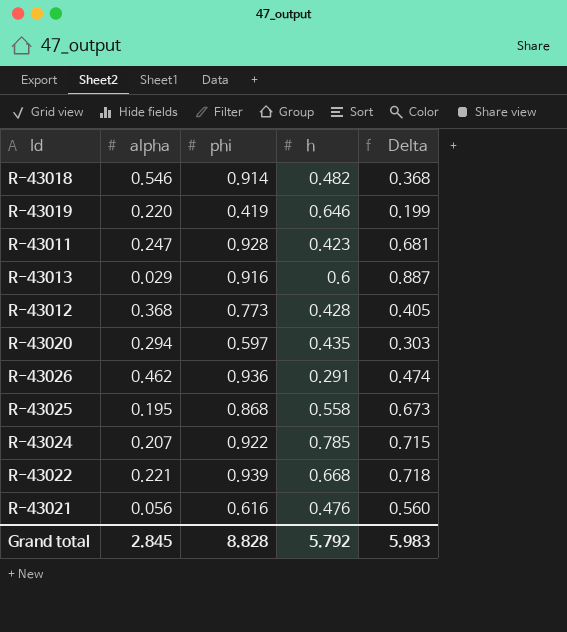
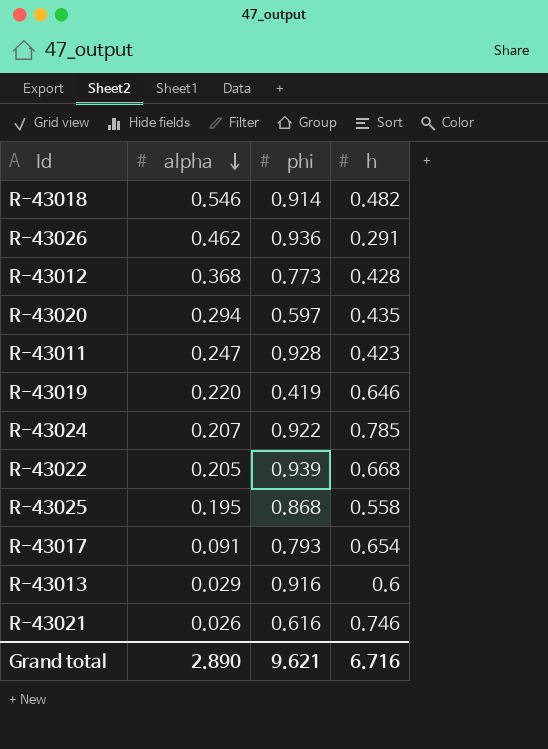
row order: none -> alpha descending
column Delta | formula: [phi] - [alpha] -> none
R-43022 | alpha: 0.221 -> 0.205
row R-43017: none -> 0.091 | 0.793 | 0.654
R-43021 | alpha: 0.056 -> 0.026
R-43021 | h: 0.476 -> 0.746
Grand total | alpha: 2.845 -> 2.890
Grand total | phi: 8.828 -> 9.621
Grand total | h: 5.792 -> 6.716

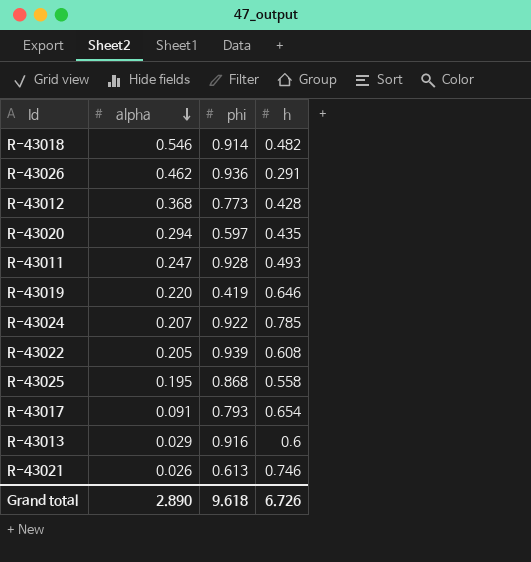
R-43011 | h: 0.423 -> 0.493
R-43022 | h: 0.668 -> 0.608
R-43021 | phi: 0.616 -> 0.613
Grand total | phi: 9.621 -> 9.618
Grand total | h: 6.716 -> 6.726

